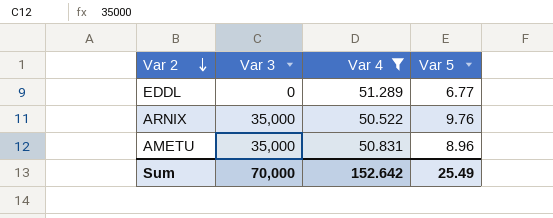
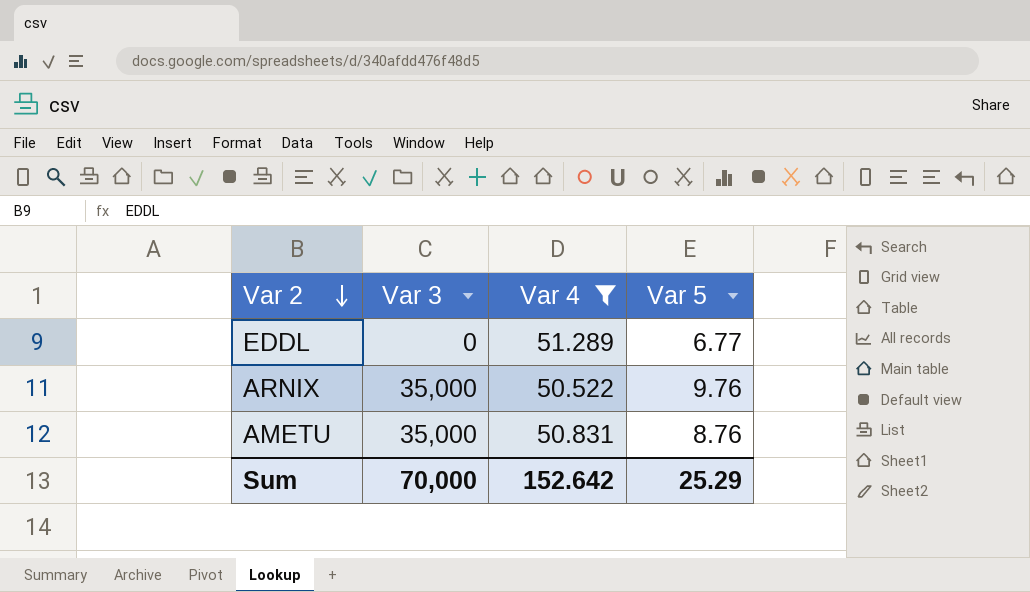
AMETU | Var 5: 8.96 -> 8.76
Sum | Var 5: 25.49 -> 25.29

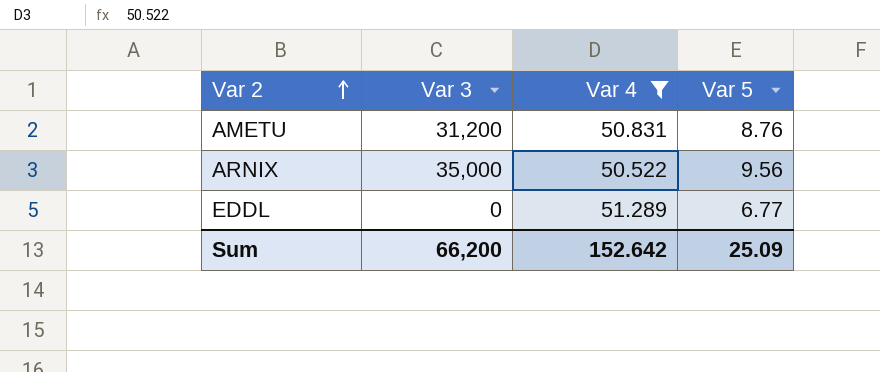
row order: Var 2 descending -> Var 2 ascending
AMETU | Var 3: 35,000 -> 31,200
ARNIX | Var 5: 9.76 -> 9.56
Sum | Var 3: 70,000 -> 66,200
Sum | Var 5: 25.29 -> 25.09

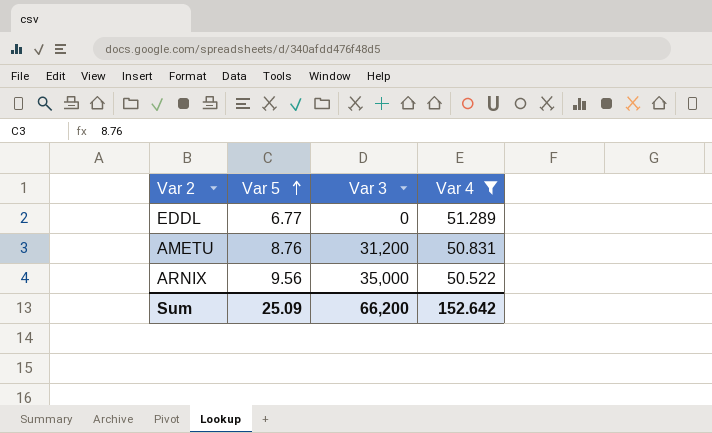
row order: Var 2 ascending -> Var 5 ascending
column Var 5 | position: 4 -> 2

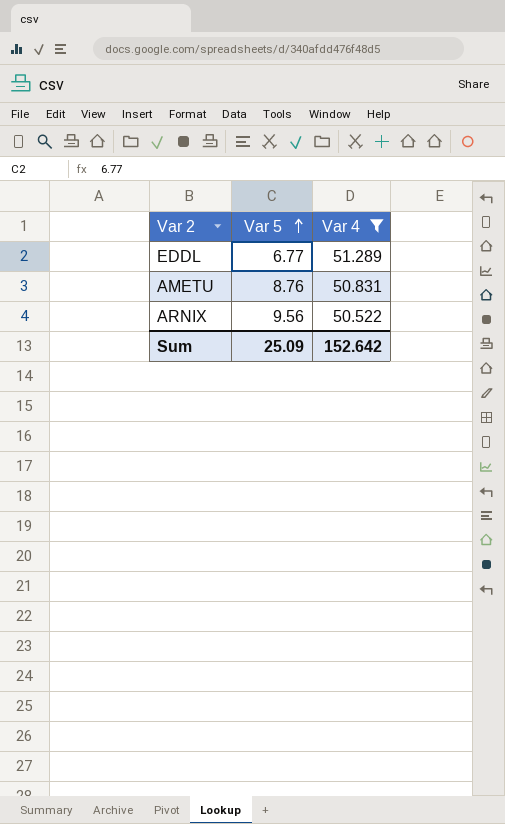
column Var 3 | position: 3 -> none

